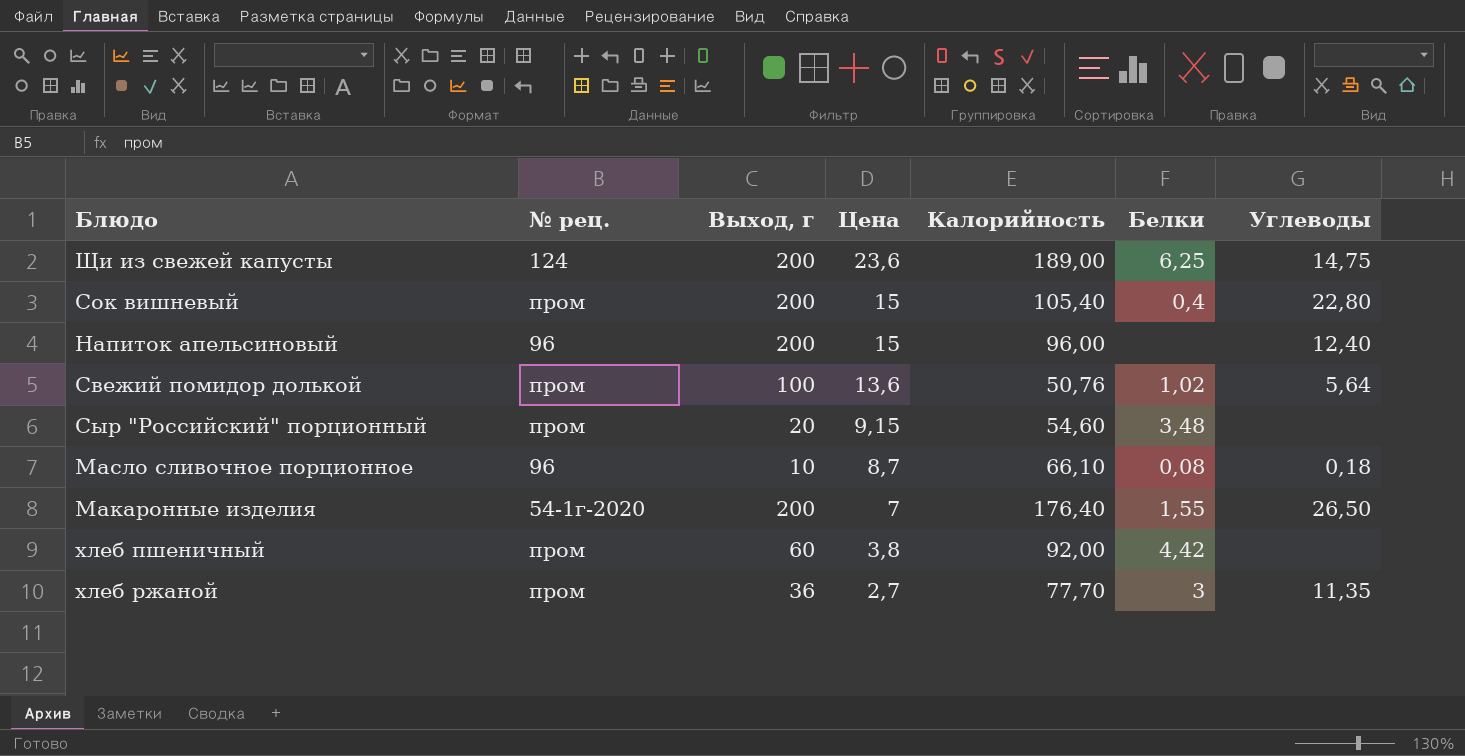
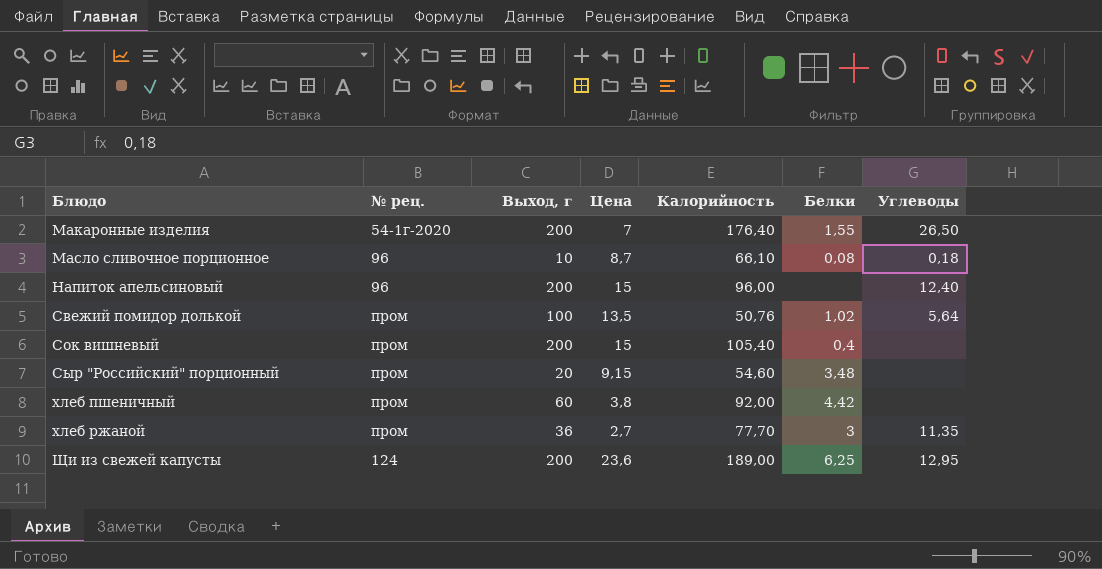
row order: Цена descending -> Блюдо ascending
Свежий помидор долькой | Цена: 13,6 -> 13,5
Сок вишневый | Углеводы: 22,80 -> none
Щи из свежей капусты | Углеводы: 14,75 -> 12,95

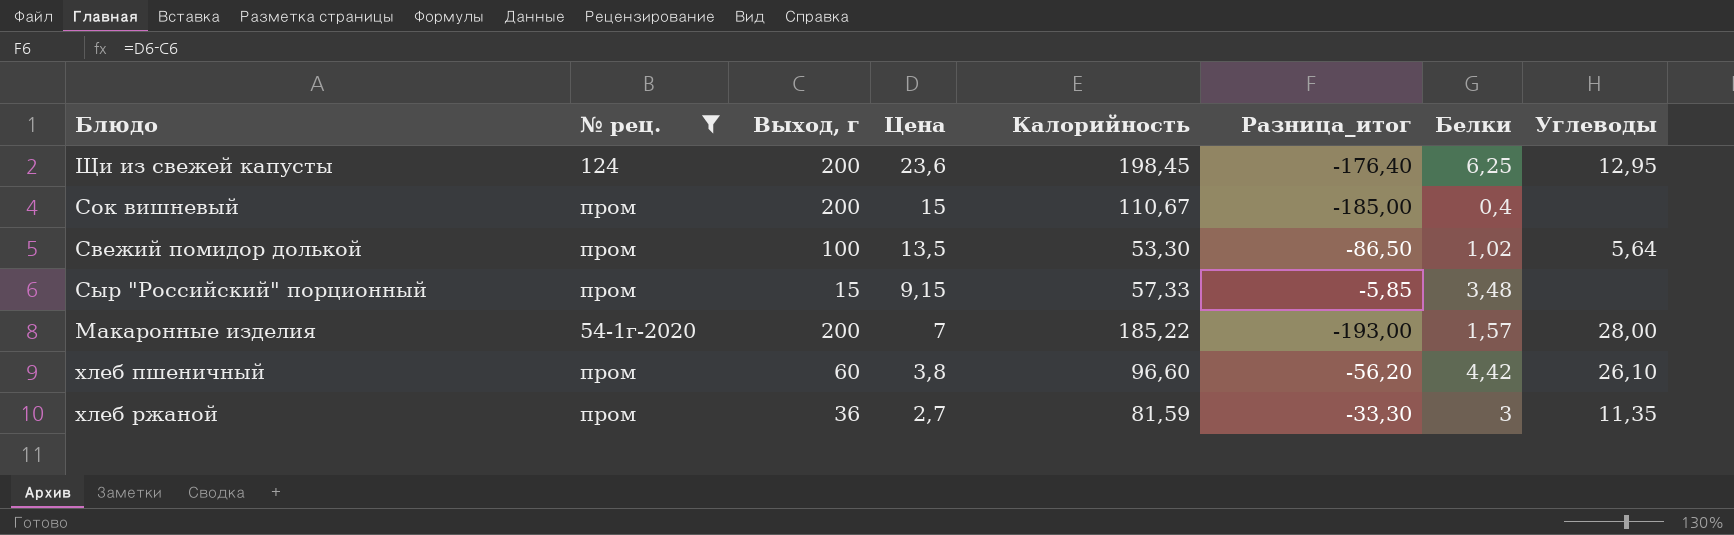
filter: none -> № рец. != 96
row order: Блюдо ascending -> Цена descending
column Разница_итог | formula: none -> [Цена] - [Выход, г]
Щи из свежей капусты | Калорийность: 189,00 -> 198,45
Сок вишневый | Калорийность: 105,40 -> 110,67
Свежий помидор долькой | Калорийность: 50,76 -> 53,30
Сыр "Российский" порционный | Выход, г: 20 -> 15
Сыр "Российский" порционный | Калорийность: 54,60 -> 57,33
Макаронные изделия | Калорийность: 176,40 -> 185,22
Макаронные изделия | Белки: 1,55 -> 1,57
Макаронные изделия | Углеводы: 26,50 -> 28,00
хлеб пшеничный | Калорийность: 92,00 -> 96,60
хлеб пшеничный | Углеводы: none -> 26,10
хлеб ржаной | Калорийность: 77,70 -> 81,59

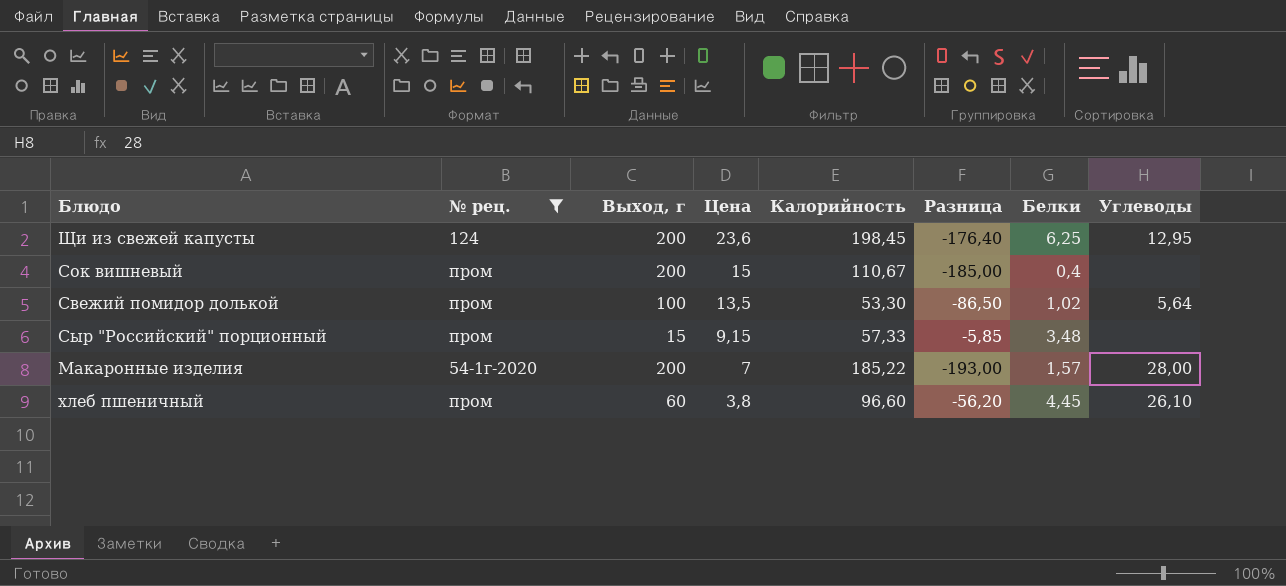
column name: Разница_итог -> Разница
row хлеб ржаной: пром | 36 | 2,7 | 81,59 | -33,30 | 3 | 11,35 -> none
хлеб пшеничный | Белки: 4,42 -> 4,45

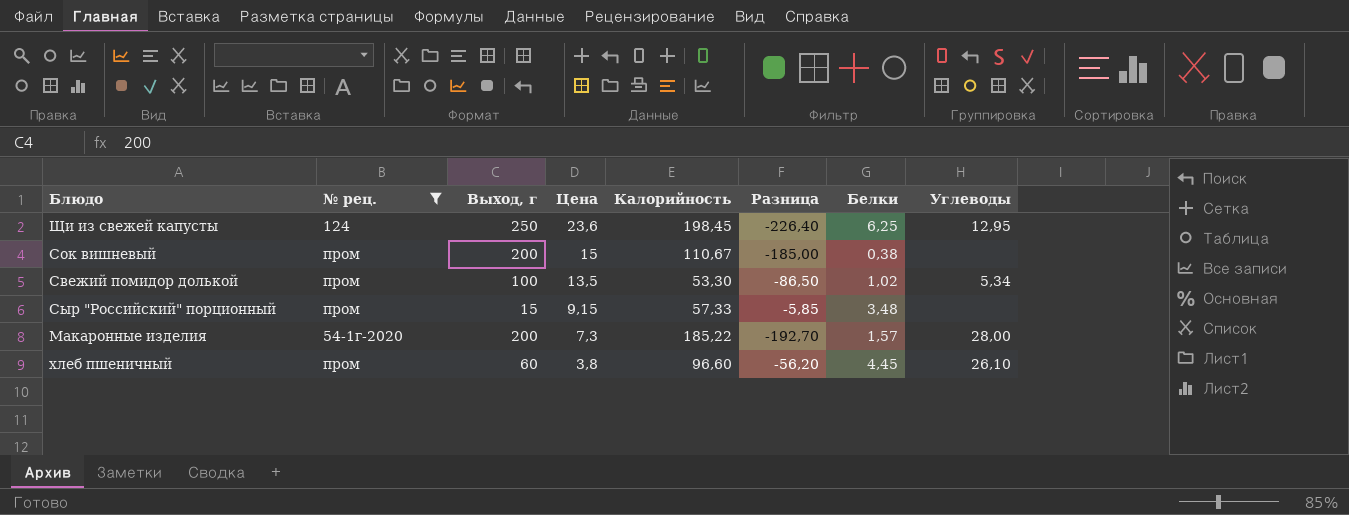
Щи из свежей капусты | Выход, г: 200 -> 250
Щи из свежей капусты | Разница: -176,40 -> -226,40
Сок вишневый | Белки: 0,4 -> 0,38
Свежий помидор долькой | Углеводы: 5,64 -> 5,34
Макаронные изделия | Цена: 7 -> 7,3
Макаронные изделия | Разница: -193,00 -> -192,70

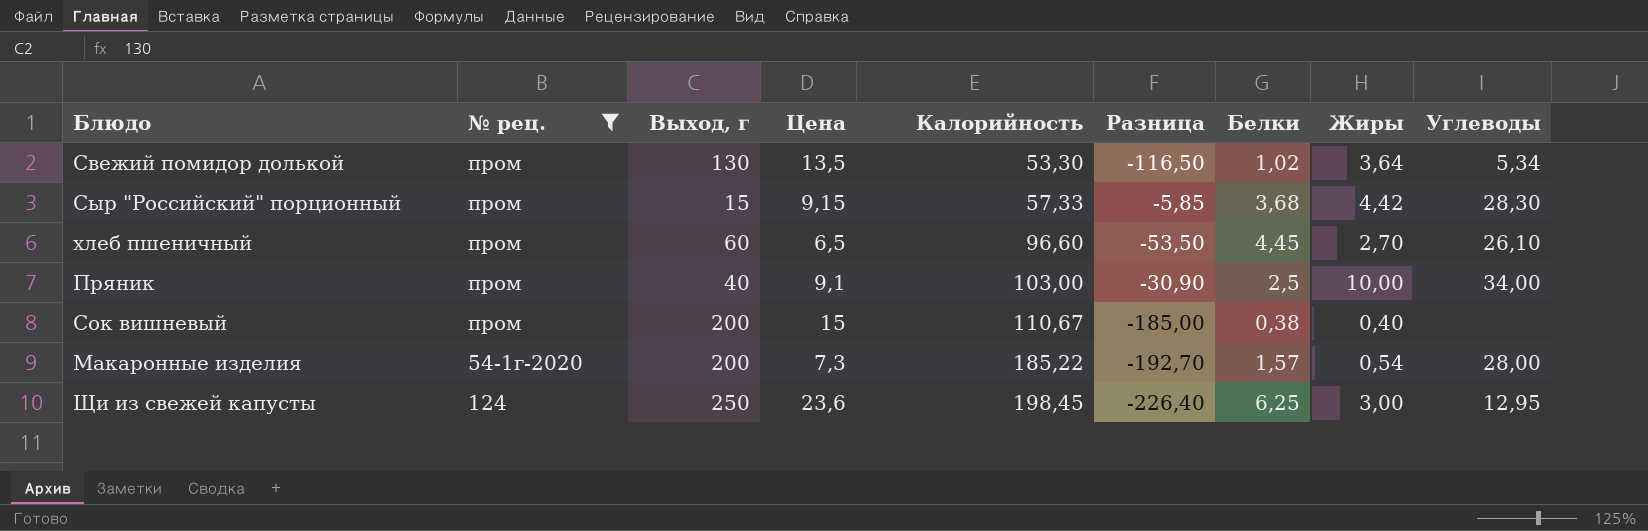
row order: Цена descending -> Калорийность ascending
column Жиры | position: none -> 8
Свежий помидор долькой | Выход, г: 100 -> 130
Свежий помидор долькой | Разница: -86,50 -> -116,50
Сыр "Российский" порционный | Белки: 3,48 -> 3,68
Сыр "Российский" порционный | Углеводы: none -> 28,30
хлеб пшеничный | Цена: 3,8 -> 6,5
хлеб пшеничный | Разница: -56,20 -> -53,50
row Пряник: none -> пром | 40 | 9,1 | 103,00 | -30,90 | 2,5 | 10,00 | 34,00

